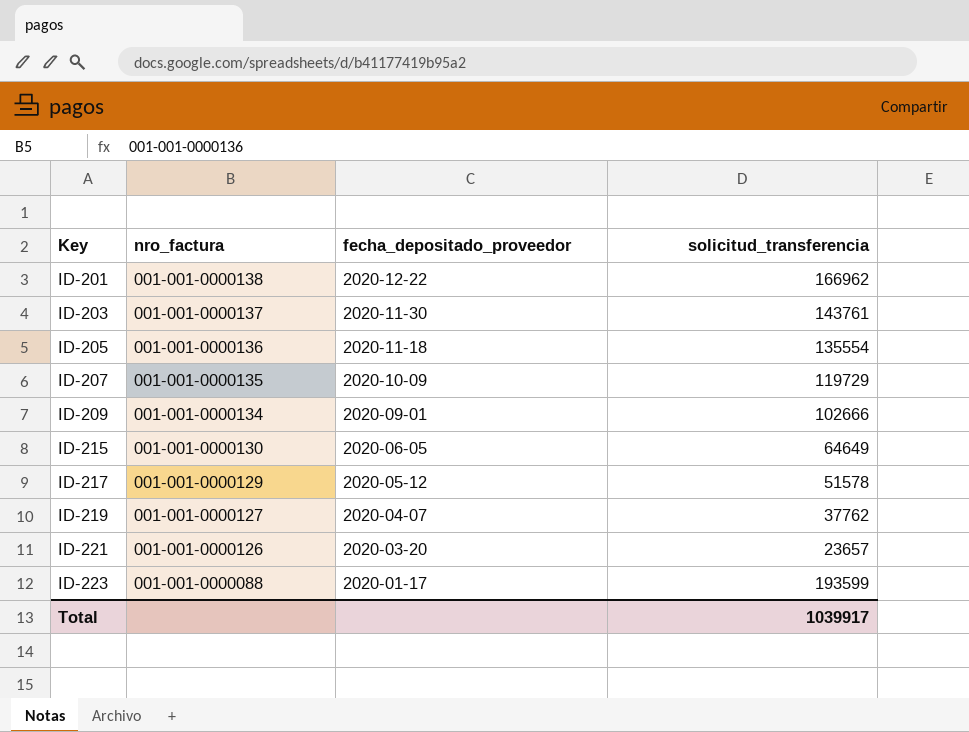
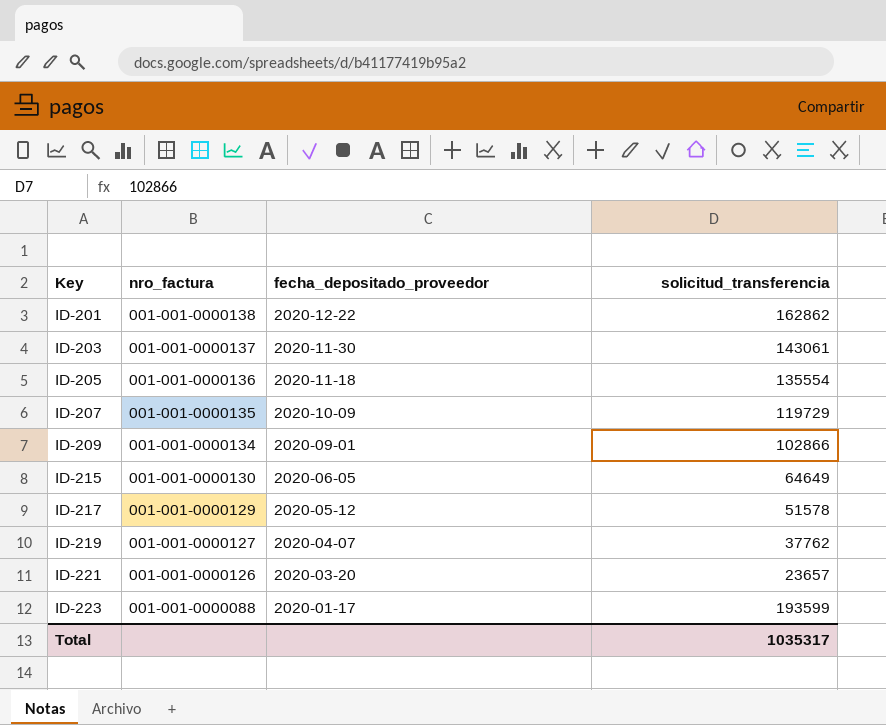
ID-201 | solicitud_transferencia: 166962 -> 162862
ID-203 | solicitud_transferencia: 143761 -> 143061
ID-209 | solicitud_transferencia: 102666 -> 102866
Total | solicitud_transferencia: 1039917 -> 1035317

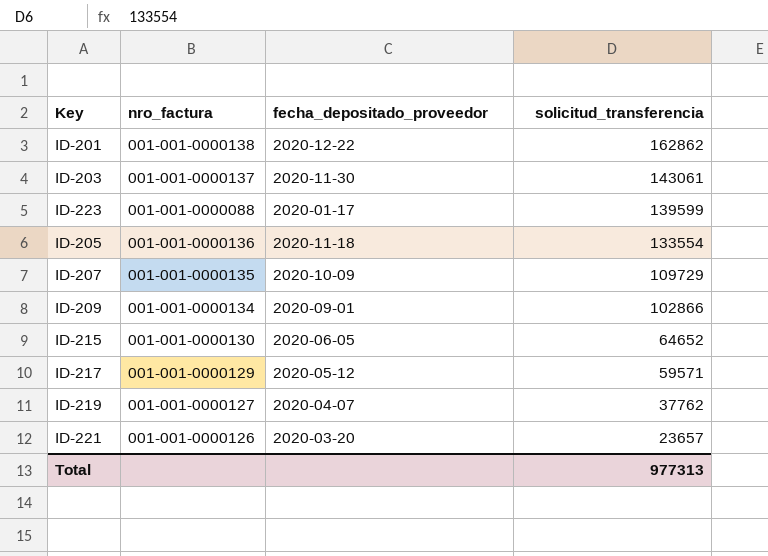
row order: Key ascending -> solicitud_transferencia descending
ID-223 | solicitud_transferencia: 193599 -> 139599
ID-205 | solicitud_transferencia: 135554 -> 133554
ID-207 | solicitud_transferencia: 119729 -> 109729
ID-215 | solicitud_transferencia: 64649 -> 64652
ID-217 | solicitud_transferencia: 51578 -> 59571
Total | solicitud_transferencia: 1035317 -> 977313

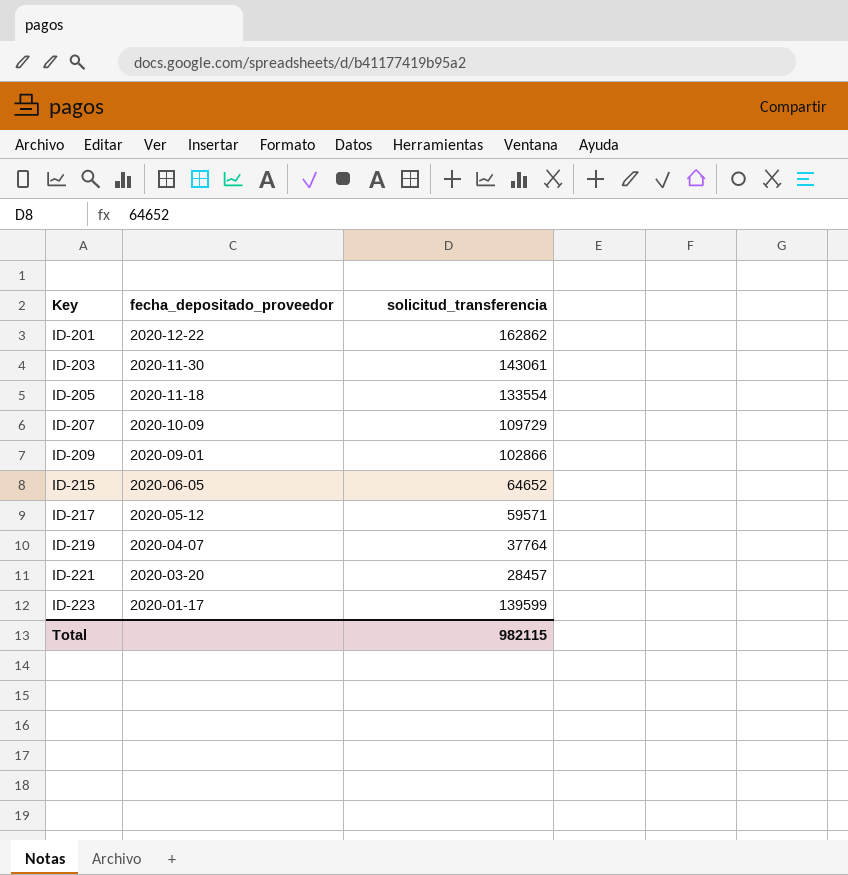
row order: solicitud_transferencia descending -> Key ascending
column nro_factura | position: 2 -> none
ID-219 | solicitud_transferencia: 37762 -> 37764
ID-221 | solicitud_transferencia: 23657 -> 28457
Total | solicitud_transferencia: 977313 -> 982115

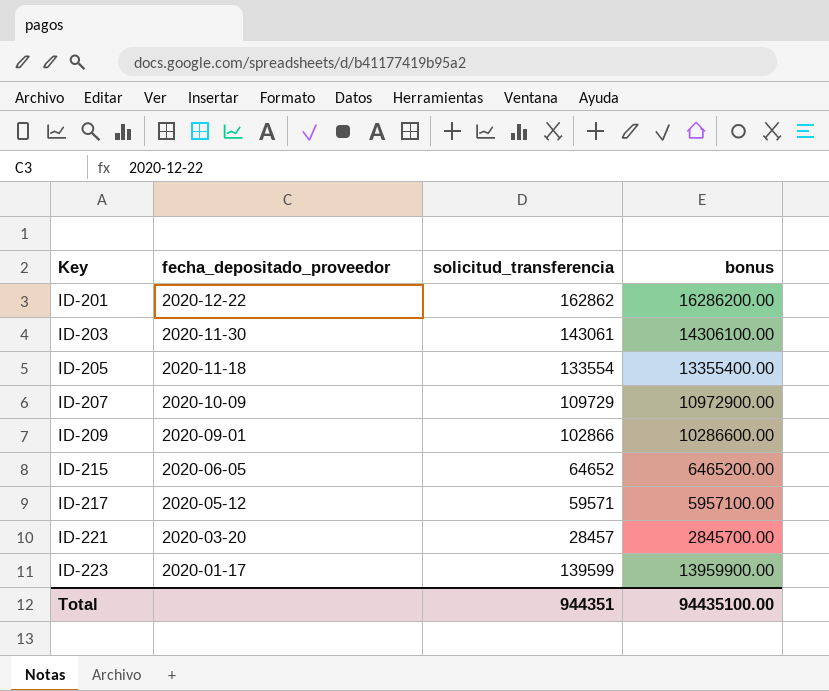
column bonus | formula: none -> [solicitud_transferencia] * 100
row ID-219: 2020-04-07 | 37764 -> none
Total | solicitud_transferencia: 982115 -> 944351

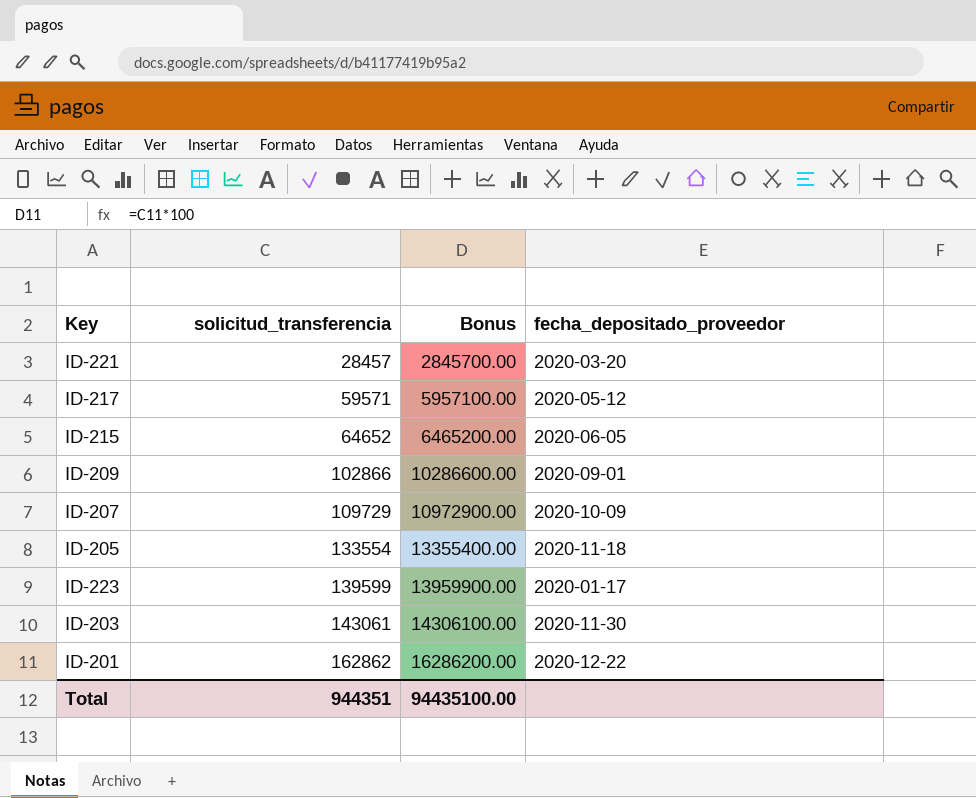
row order: Key ascending -> solicitud_transferencia ascending
column name: bonus -> Bonus
column fecha_depositado_proveedor | position: 2 -> 4

